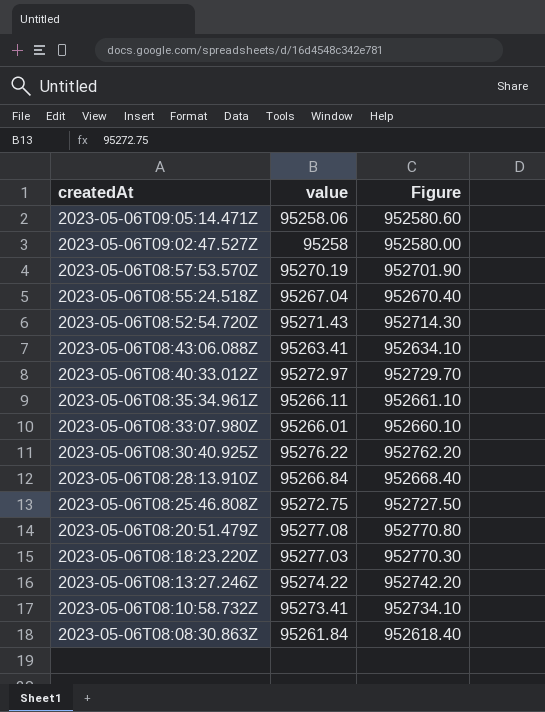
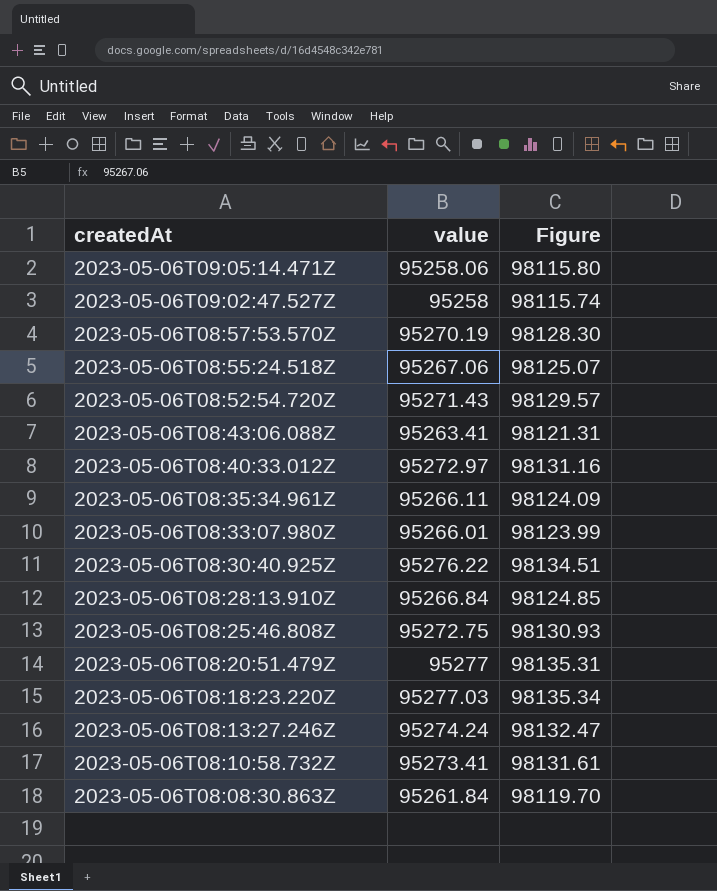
column Figure | formula: [value] * 10 -> [value] * 1.03
2023-05-06T08:55:24.518Z | value: 95267.04 -> 95267.06
2023-05-06T08:20:51.479Z | value: 95277.08 -> 95277
2023-05-06T08:13:27.246Z | value: 95274.22 -> 95274.24

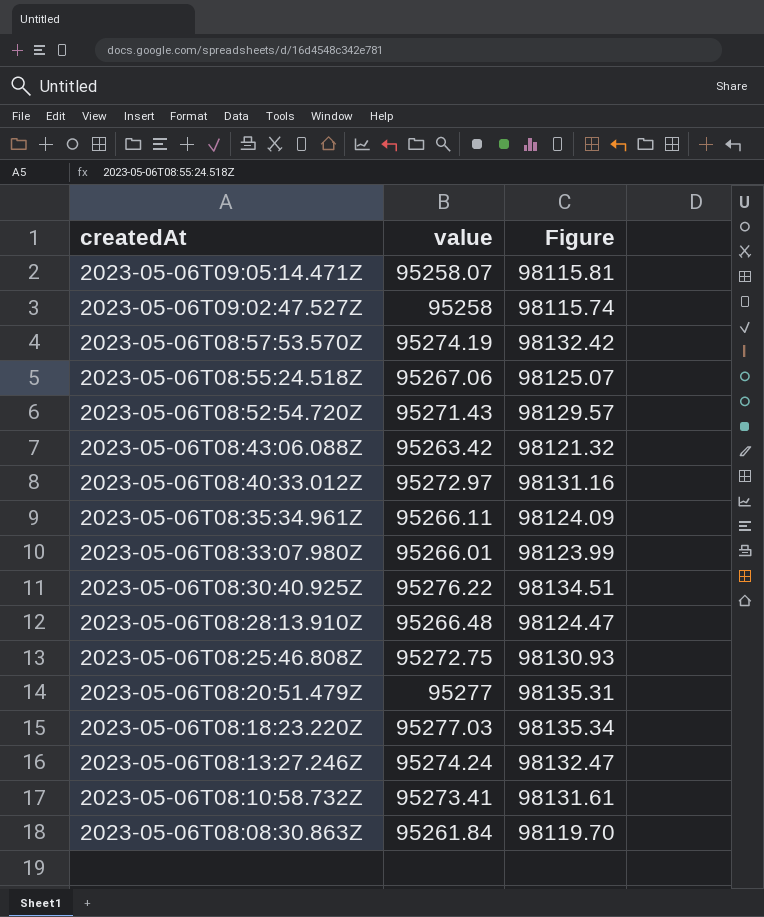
2023-05-06T09:05:14.471Z | value: 95258.06 -> 95258.07
2023-05-06T09:05:14.471Z | Figure: 98115.80 -> 98115.81
2023-05-06T08:57:53.570Z | value: 95270.19 -> 95274.19
2023-05-06T08:57:53.570Z | Figure: 98128.30 -> 98132.42
2023-05-06T08:43:06.088Z | value: 95263.41 -> 95263.42
2023-05-06T08:43:06.088Z | Figure: 98121.31 -> 98121.32
2023-05-06T08:28:13.910Z | value: 95266.84 -> 95266.48
2023-05-06T08:28:13.910Z | Figure: 98124.85 -> 98124.47

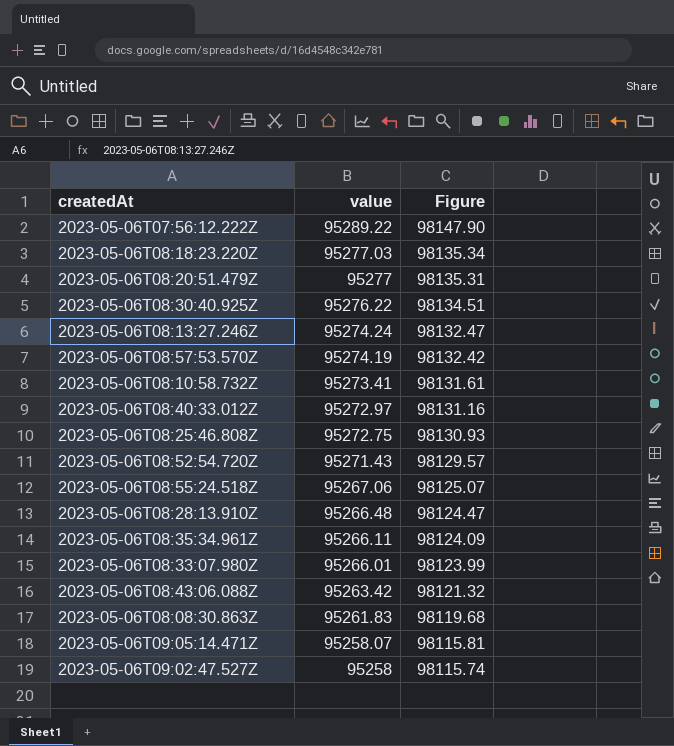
row order: createdAt descending -> value descending
row 2023-05-06T07:56:12.222Z: none -> 95289.22 | 98147.90
2023-05-06T08:08:30.863Z | value: 95261.84 -> 95261.83
2023-05-06T08:08:30.863Z | Figure: 98119.70 -> 98119.68

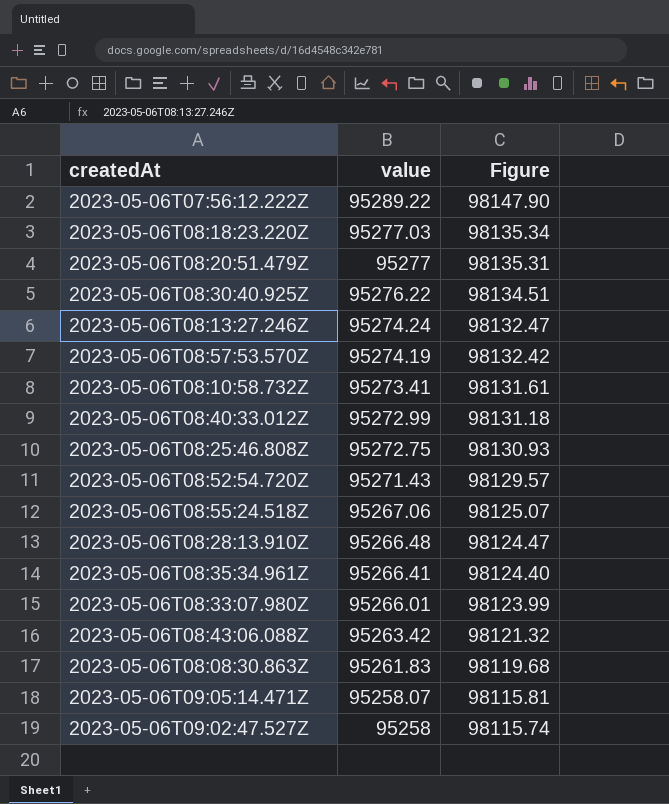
2023-05-06T08:40:33.012Z | value: 95272.97 -> 95272.99
2023-05-06T08:40:33.012Z | Figure: 98131.16 -> 98131.18
2023-05-06T08:35:34.961Z | value: 95266.11 -> 95266.41
2023-05-06T08:35:34.961Z | Figure: 98124.09 -> 98124.40

